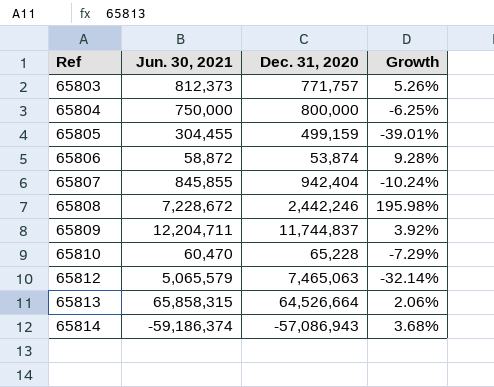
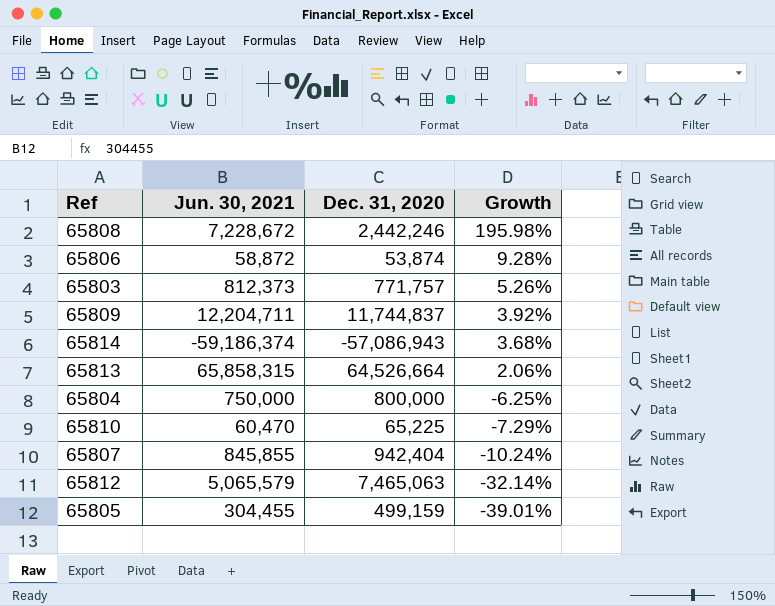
row order: Ref ascending -> Growth descending
65810 | Dec. 31, 2020: 65,228 -> 65,225

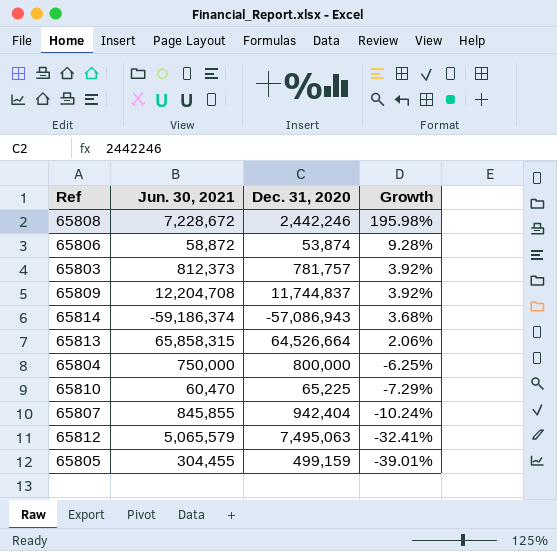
65803 | Dec. 31, 2020: 771,757 -> 781,757
65803 | Growth: 5.26% -> 3.92%
65809 | Jun. 30, 2021: 12,204,711 -> 12,204,708
65812 | Dec. 31, 2020: 7,465,063 -> 7,495,063
65812 | Growth: -32.14% -> -32.41%

